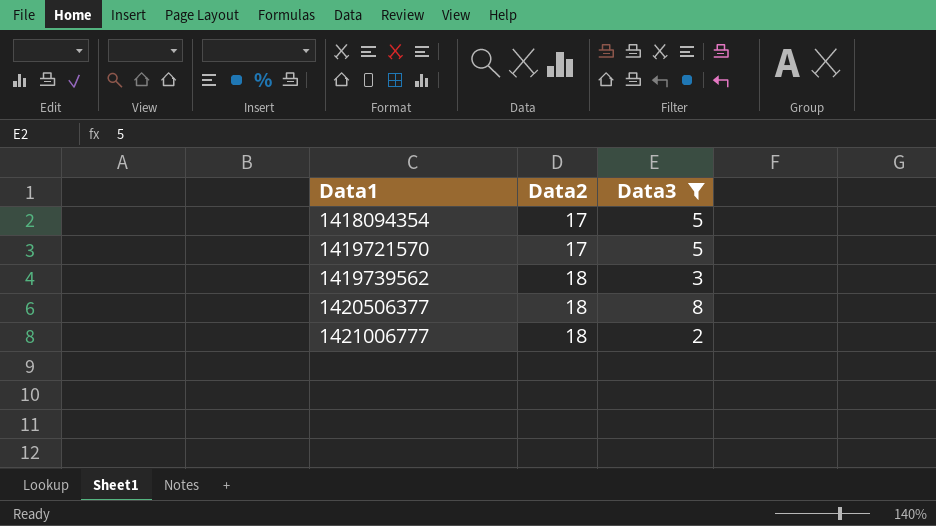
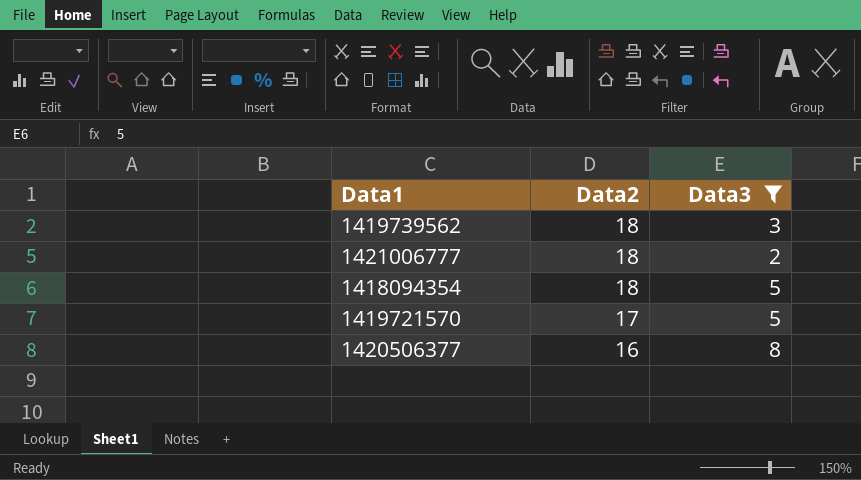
row order: Data1 ascending -> Data2 descending
1418094354 | Data2: 17 -> 18
1420506377 | Data2: 18 -> 16

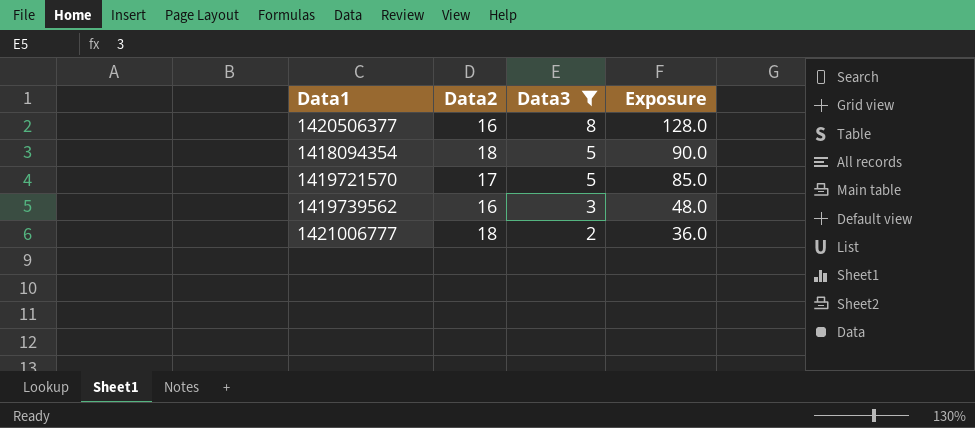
row order: Data2 descending -> Data3 descending
column Exposure | formula: none -> [Data2] * [Data3]
1419739562 | Data2: 18 -> 16

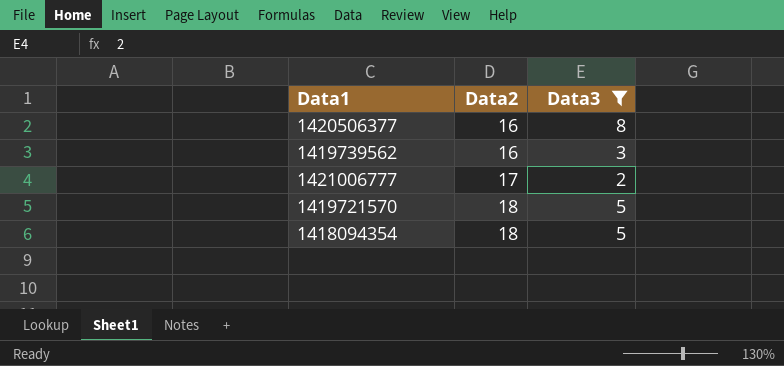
row order: Data3 descending -> Data2 ascending
column Exposure | formula: [Data2] * [Data3] -> none
1421006777 | Data2: 18 -> 17
1419721570 | Data2: 17 -> 18

